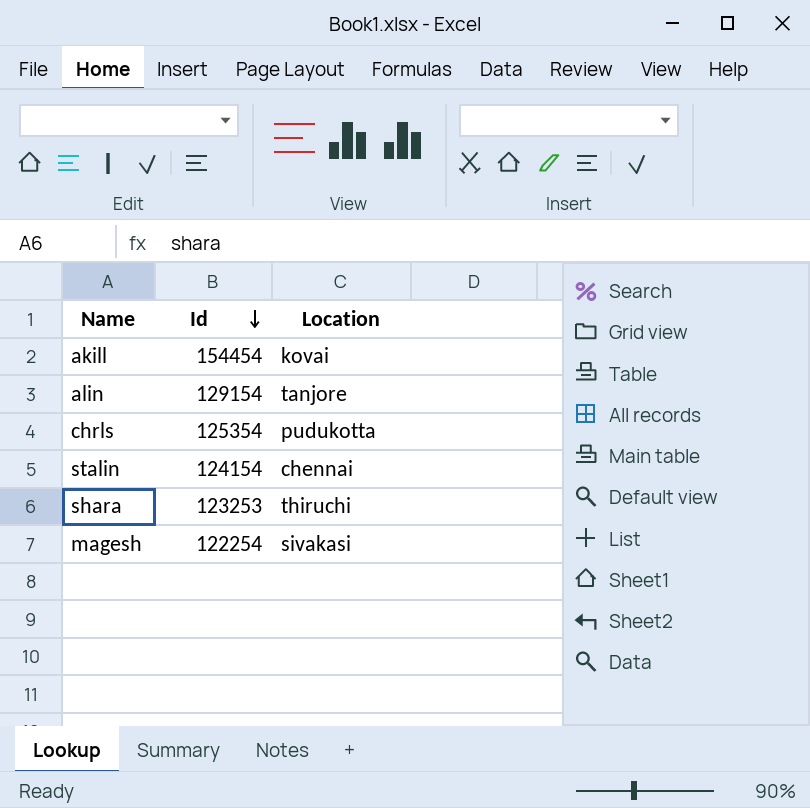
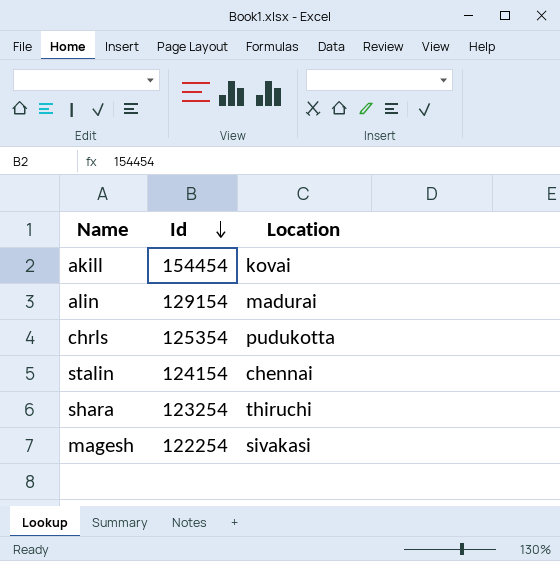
alin | Location: tanjore -> madurai
shara | Id: 123253 -> 123254

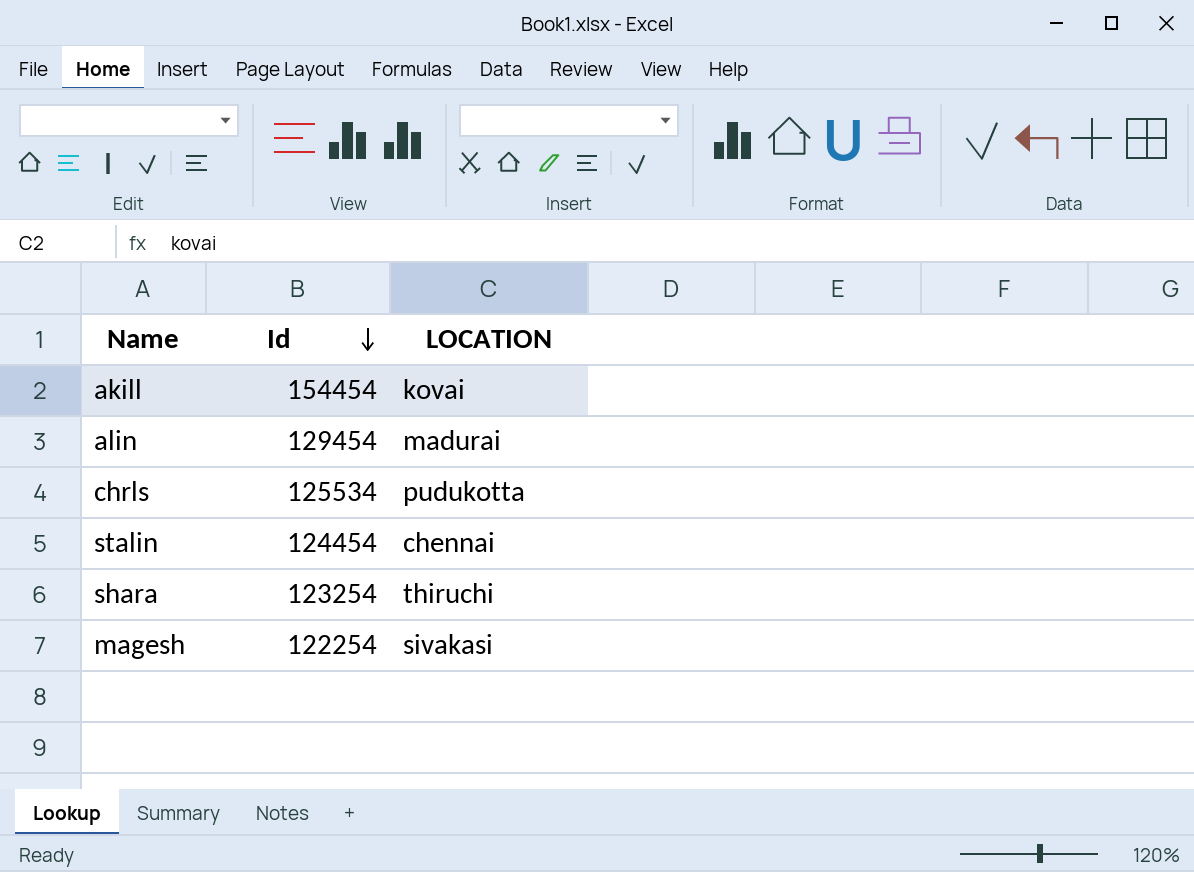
column name: Location -> LOCATION
alin | Id: 129154 -> 129454
chrls | Id: 125354 -> 125534
stalin | Id: 124154 -> 124454

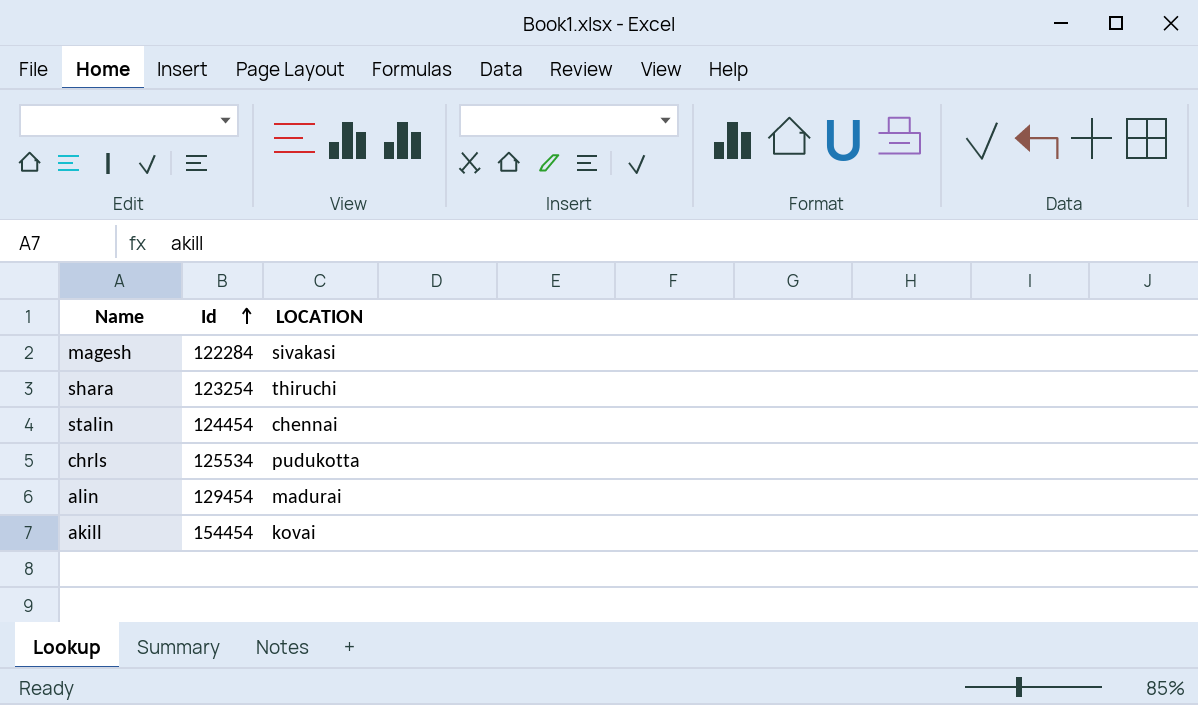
row order: Id descending -> Id ascending
magesh | Id: 122254 -> 122284

